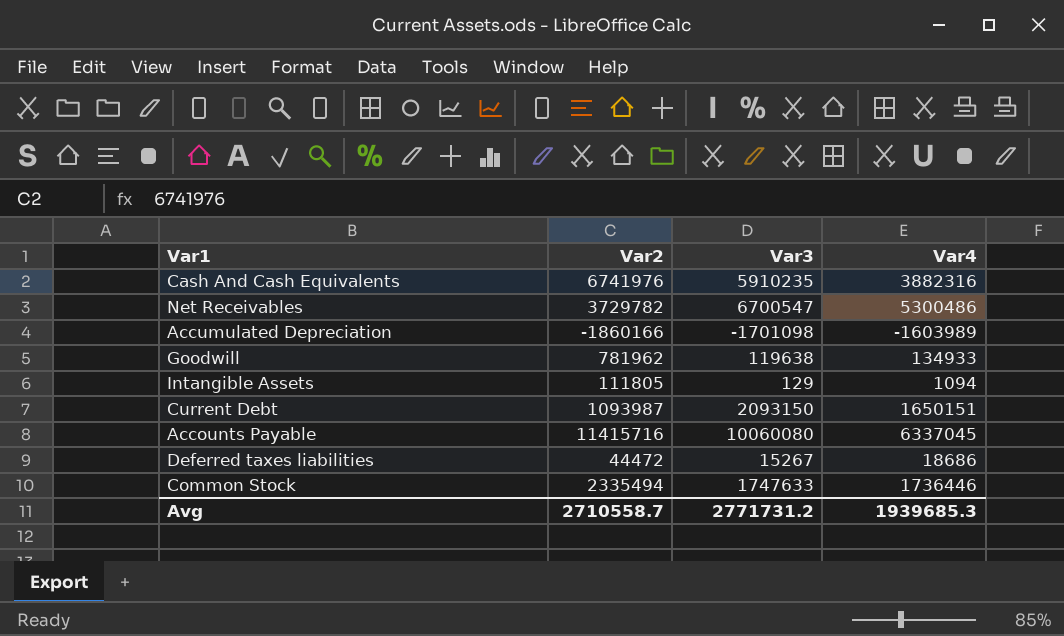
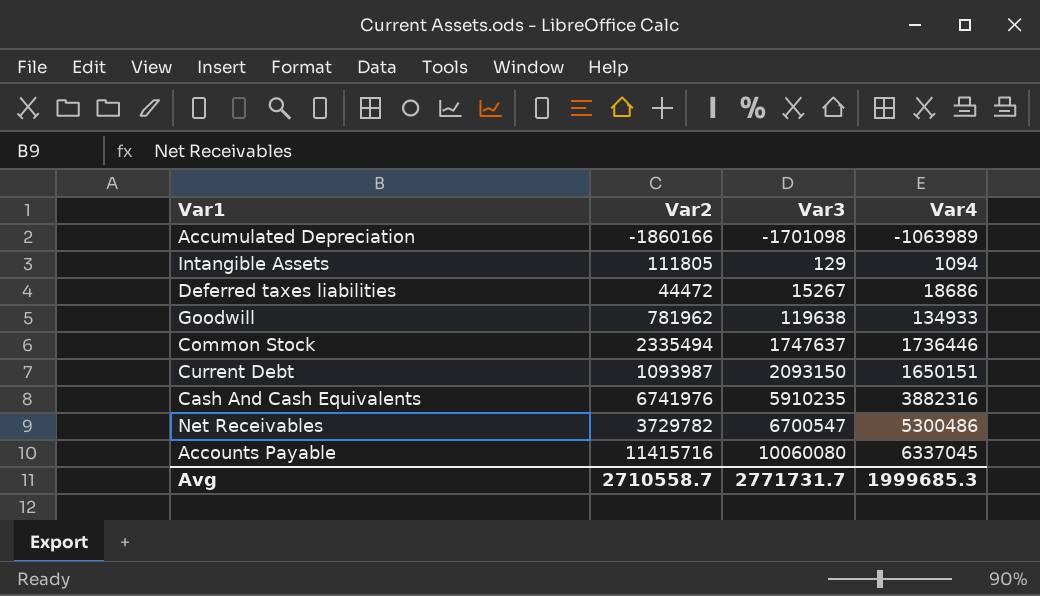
row order: none -> Var3 ascending
Accumulated Depreciation | Var4: -1603989 -> -1063989
Common Stock | Var3: 1747633 -> 1747637
Avg | Var3: 2771731.2 -> 2771731.7
Avg | Var4: 1939685.3 -> 1999685.3

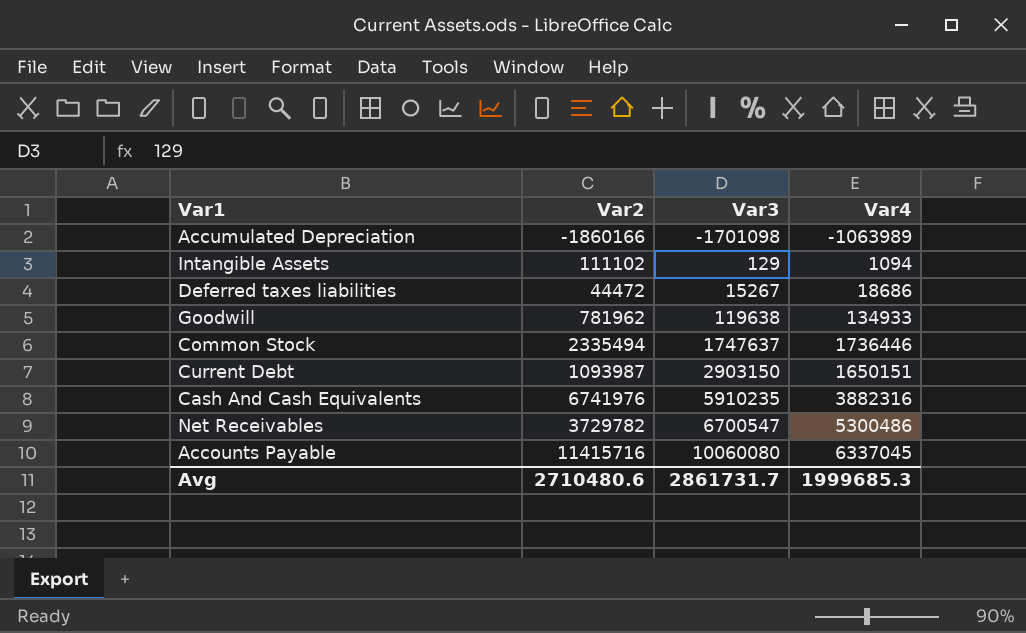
Intangible Assets | Var2: 111805 -> 111102
Current Debt | Var3: 2093150 -> 2903150
Avg | Var2: 2710558.7 -> 2710480.6
Avg | Var3: 2771731.7 -> 2861731.7

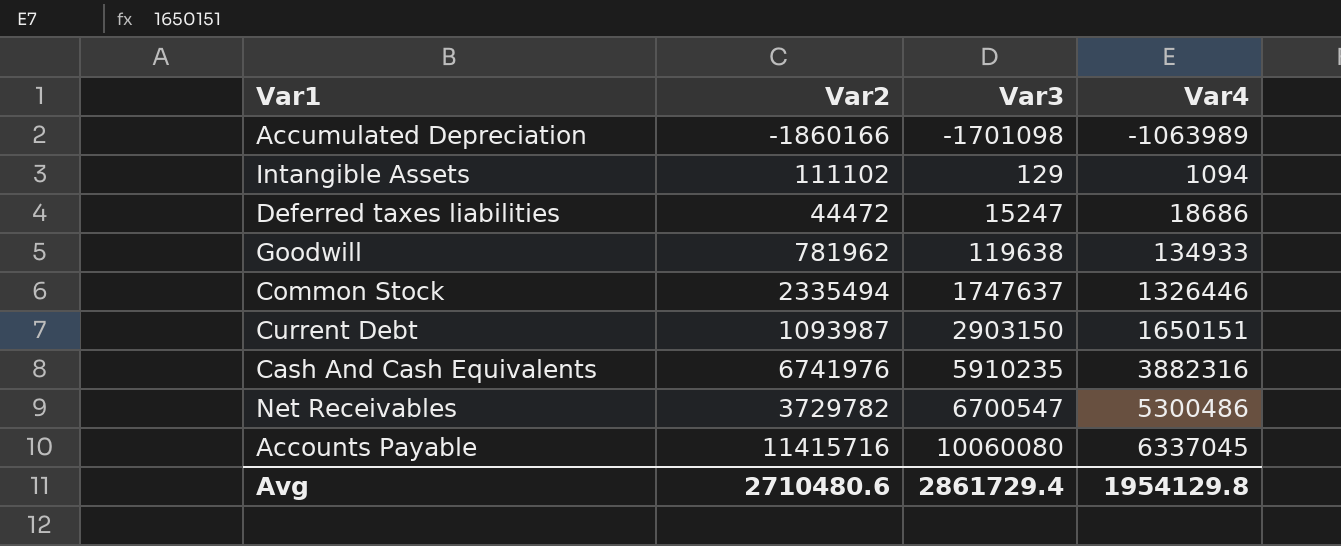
Deferred taxes liabilities | Var3: 15267 -> 15247
Common Stock | Var4: 1736446 -> 1326446
Avg | Var3: 2861731.7 -> 2861729.4
Avg | Var4: 1999685.3 -> 1954129.8

